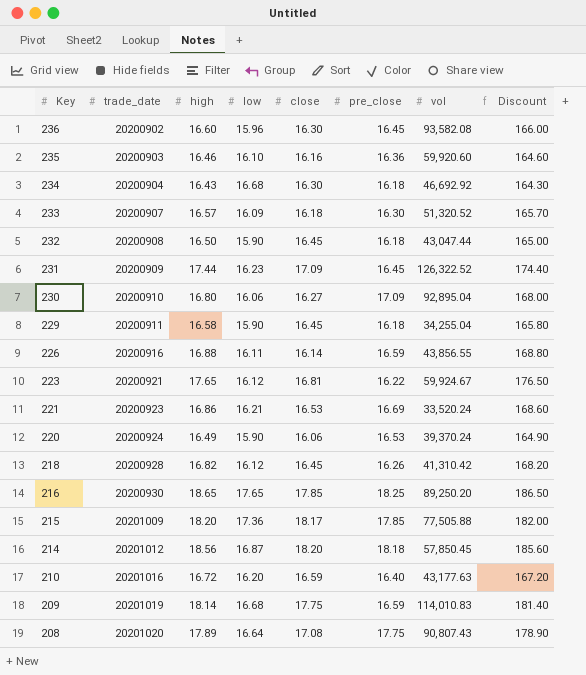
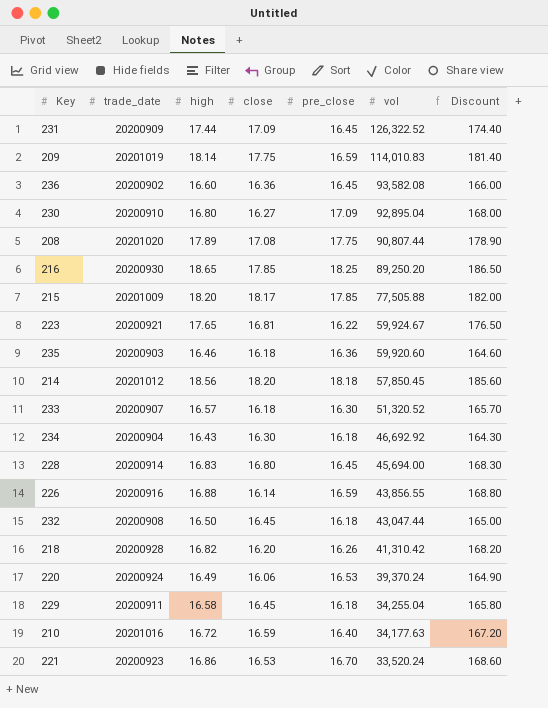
row order: Key descending -> vol descending
column low | position: 4 -> none
236 | close: 16.30 -> 16.36
208 | vol: 90,807.43 -> 90,807.44
235 | close: 16.16 -> 16.18
row 228: none -> 20200914 | 16.83 | 16.80 | 16.45 | 45,694.00 | 168.30
218 | close: 16.45 -> 16.20
210 | vol: 43,177.63 -> 34,177.63
221 | pre_close: 16.69 -> 16.70

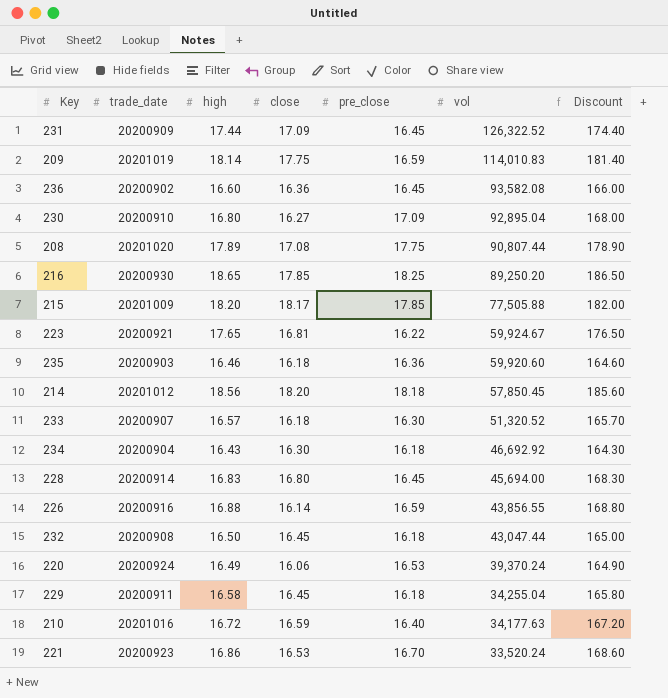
row 218: 20200928 | 16.82 | 16.20 | 16.26 | 41,310.42 | 168.20 -> none

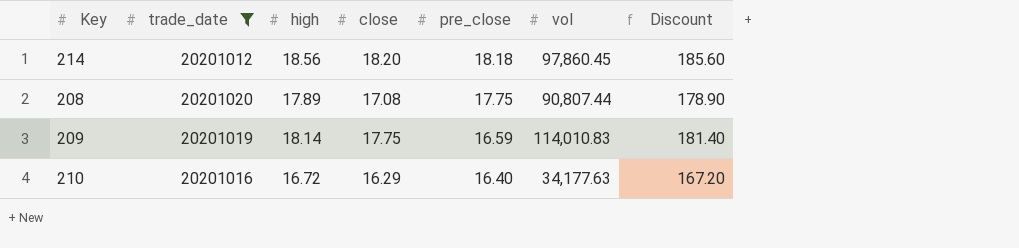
filter: none -> trade_date >= 20201012
row order: vol descending -> pre_close descending
214 | vol: 57,850.45 -> 97,860.45
210 | close: 16.59 -> 16.29

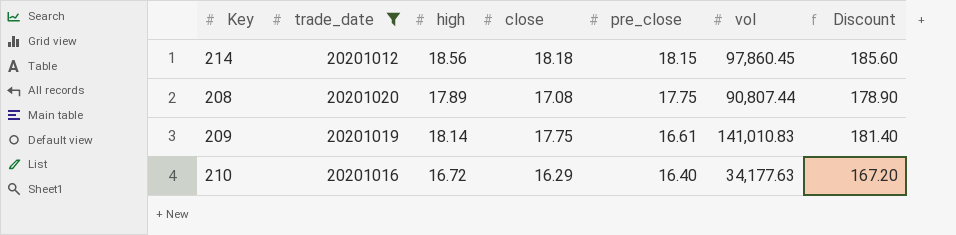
214 | close: 18.20 -> 18.18
214 | pre_close: 18.18 -> 18.15
209 | pre_close: 16.59 -> 16.61
209 | vol: 114,010.83 -> 141,010.83

